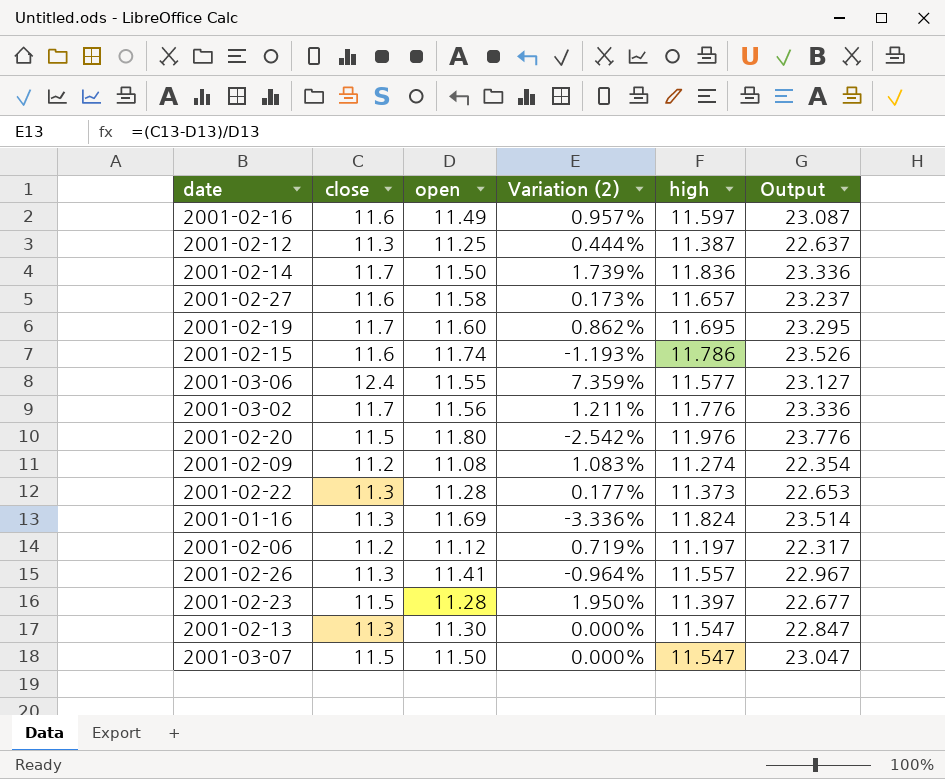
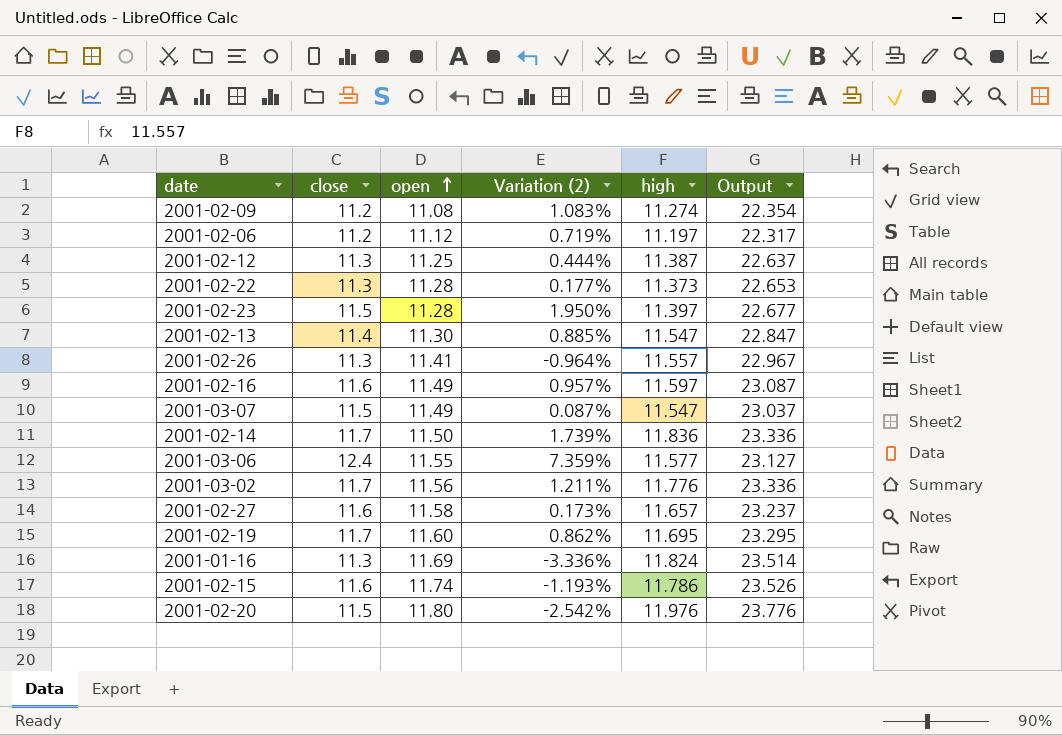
row order: none -> open ascending
2001-02-13 | close: 11.3 -> 11.4
2001-02-13 | Variation (2): 0.000% -> 0.885%
2001-03-07 | open: 11.50 -> 11.49
2001-03-07 | Variation (2): 0.000% -> 0.087%
2001-03-07 | Output: 23.047 -> 23.037

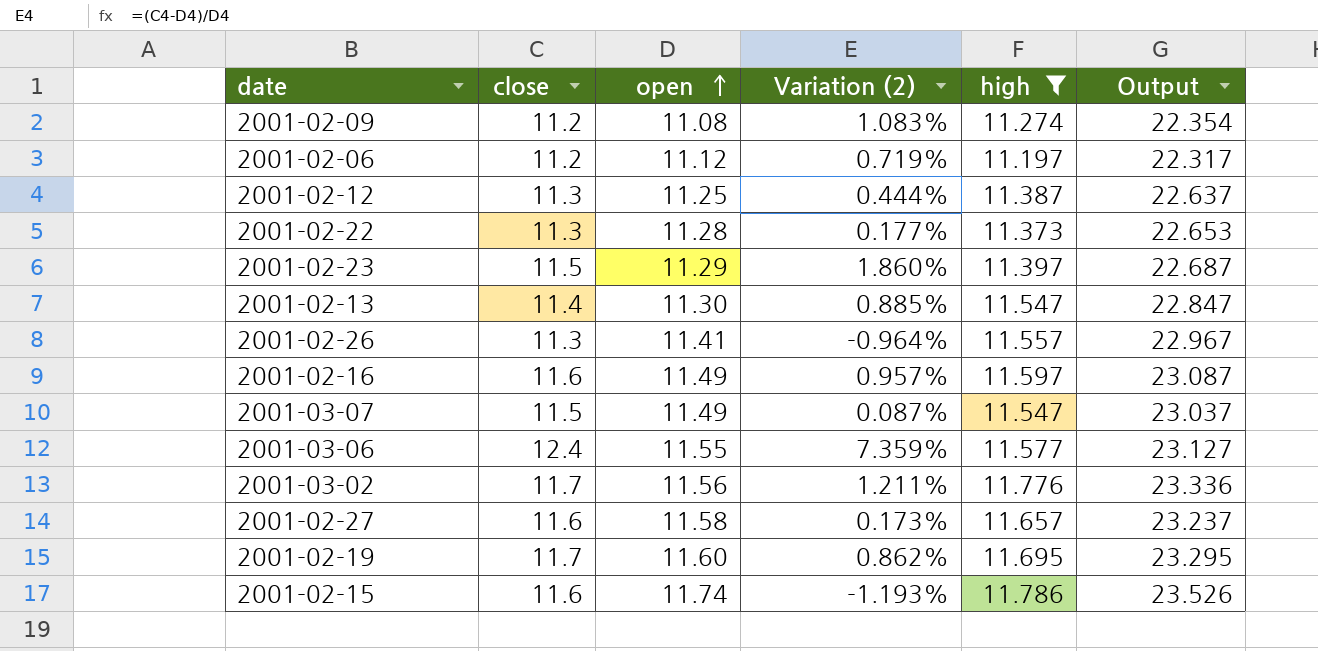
filter: none -> high <= 11.786
2001-02-23 | open: 11.28 -> 11.29
2001-02-23 | Variation (2): 1.950% -> 1.860%
2001-02-23 | Output: 22.677 -> 22.687

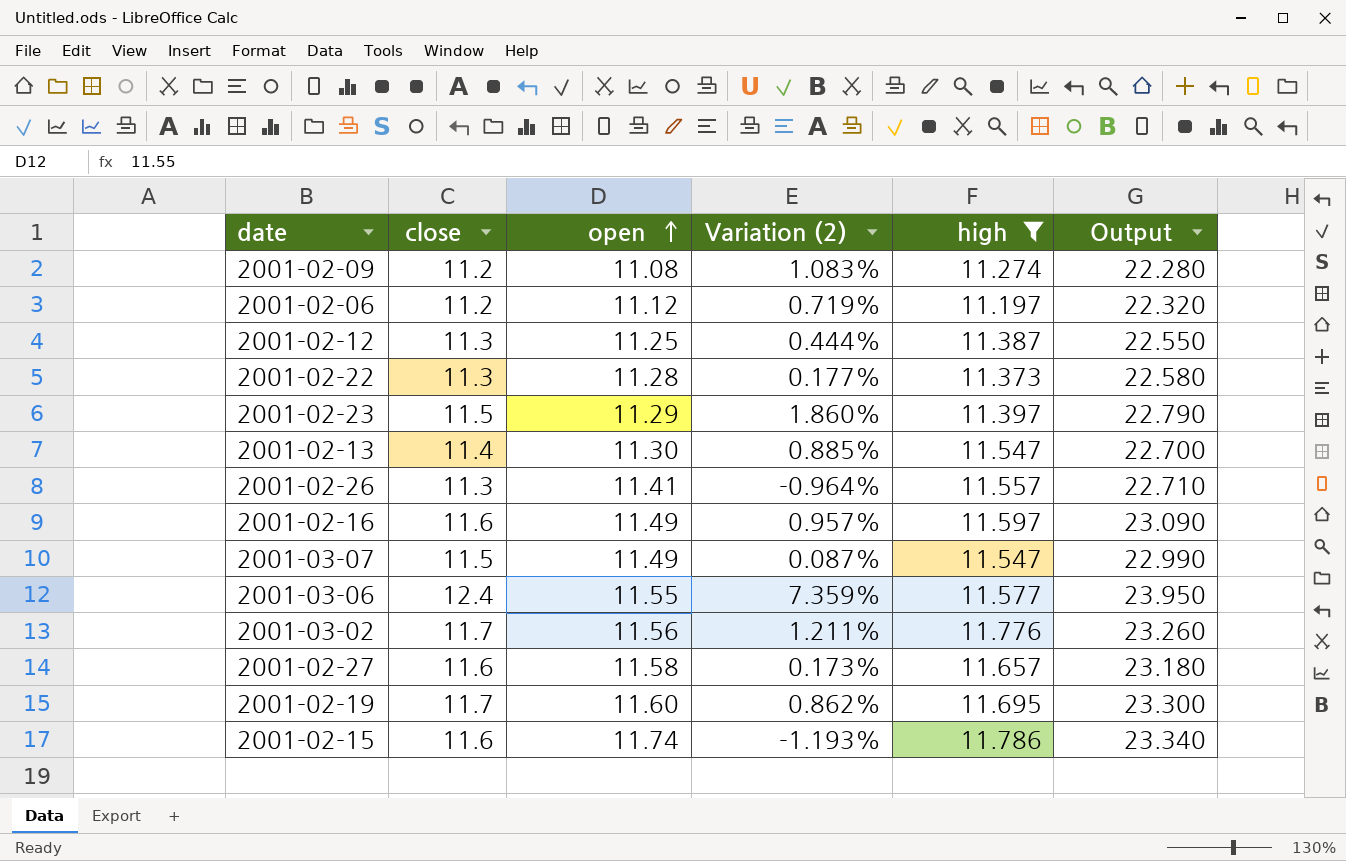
column Output | formula: [open] + [high] -> [close] + [open]

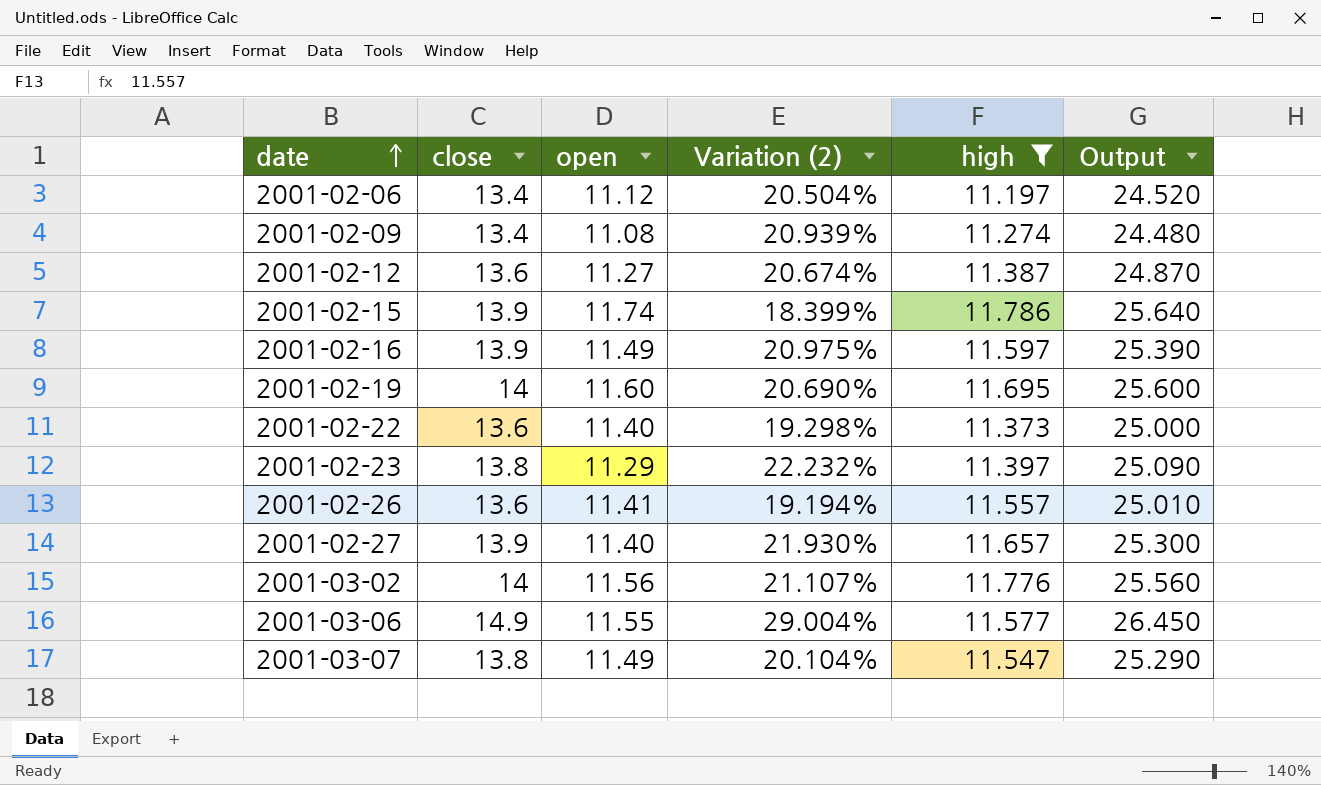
row order: open ascending -> date ascending
row 2001-02-13: 11.4 | 11.30 | 0.885% | 11.547 | 22.700 -> none
2001-02-06 | close: 11.2 -> 13.4
2001-02-06 | Variation (2): 0.719% -> 20.504%
2001-02-06 | Output: 22.320 -> 24.520
2001-02-09 | close: 11.2 -> 13.4
2001-02-09 | Variation (2): 1.083% -> 20.939%
2001-02-09 | Output: 22.280 -> 24.480
2001-02-12 | close: 11.3 -> 13.6
2001-02-12 | open: 11.25 -> 11.27
2001-02-12 | Variation (2): 0.444% -> 20.674%
2001-02-12 | Output: 22.550 -> 24.870
2001-02-15 | close: 11.6 -> 13.9
2001-02-15 | Variation (2): -1.193% -> 18.399%
2001-02-15 | Output: 23.340 -> 25.640
2001-02-16 | close: 11.6 -> 13.9
2001-02-16 | Variation (2): 0.957% -> 20.975%
2001-02-16 | Output: 23.090 -> 25.390
2001-02-19 | close: 11.7 -> 14
2001-02-19 | Variation (2): 0.862% -> 20.690%
2001-02-19 | Output: 23.300 -> 25.600
2001-02-22 | close: 11.3 -> 13.6
2001-02-22 | open: 11.28 -> 11.40
2001-02-22 | Variation (2): 0.177% -> 19.298%
2001-02-22 | Output: 22.580 -> 25.000
2001-02-23 | close: 11.5 -> 13.8
2001-02-23 | Variation (2): 1.860% -> 22.232%
2001-02-23 | Output: 22.790 -> 25.090
2001-02-26 | close: 11.3 -> 13.6
2001-02-26 | Variation (2): -0.964% -> 19.194%
2001-02-26 | Output: 22.710 -> 25.010
2001-02-27 | close: 11.6 -> 13.9
2001-02-27 | open: 11.58 -> 11.40
2001-02-27 | Variation (2): 0.173% -> 21.930%
2001-02-27 | Output: 23.180 -> 25.300
2001-03-02 | close: 11.7 -> 14
2001-03-02 | Variation (2): 1.211% -> 21.107%
2001-03-02 | Output: 23.260 -> 25.560
2001-03-06 | close: 12.4 -> 14.9
2001-03-06 | Variation (2): 7.359% -> 29.004%
2001-03-06 | Output: 23.950 -> 26.450
2001-03-07 | close: 11.5 -> 13.8
2001-03-07 | Variation (2): 0.087% -> 20.104%
2001-03-07 | Output: 22.990 -> 25.290

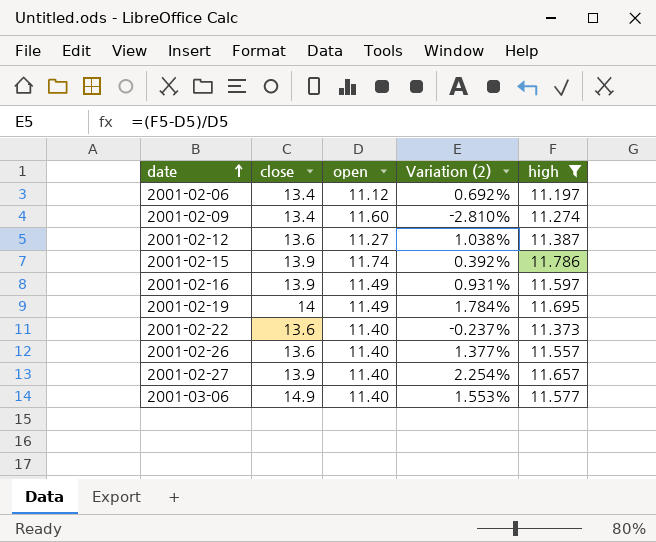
column Output | formula: [close] + [open] -> none
column Variation (2) | formula: ([close] - [open]) / [open] -> ([high] - [open]) / [open]
row 2001-02-23: 13.8 | 11.29 | 22.232% | 11.397 | 25.090 -> none
row 2001-03-02: 14 | 11.56 | 21.107% | 11.776 | 25.560 -> none
row 2001-03-07: 13.8 | 11.49 | 20.104% | 11.547 | 25.290 -> none
2001-02-09 | open: 11.08 -> 11.60
2001-02-19 | open: 11.60 -> 11.49
2001-02-26 | open: 11.41 -> 11.40
2001-03-06 | open: 11.55 -> 11.40

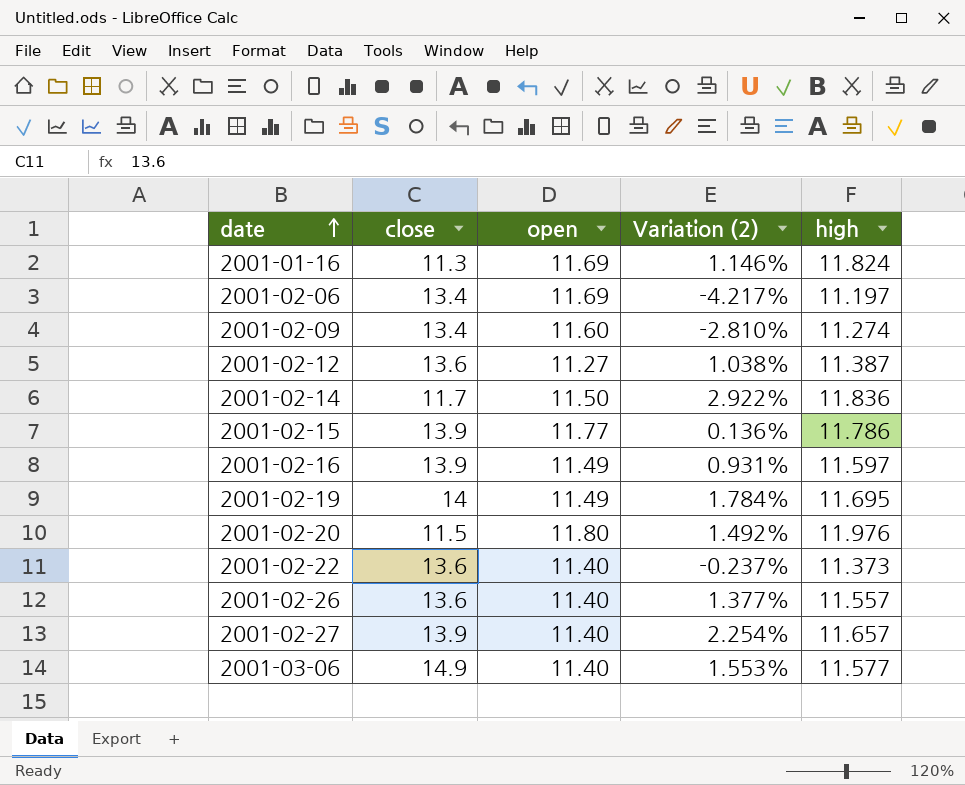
filter: high <= 11.786 -> none
2001-02-06 | open: 11.12 -> 11.69
2001-02-06 | Variation (2): 0.692% -> -4.217%
2001-02-15 | open: 11.74 -> 11.77
2001-02-15 | Variation (2): 0.392% -> 0.136%

